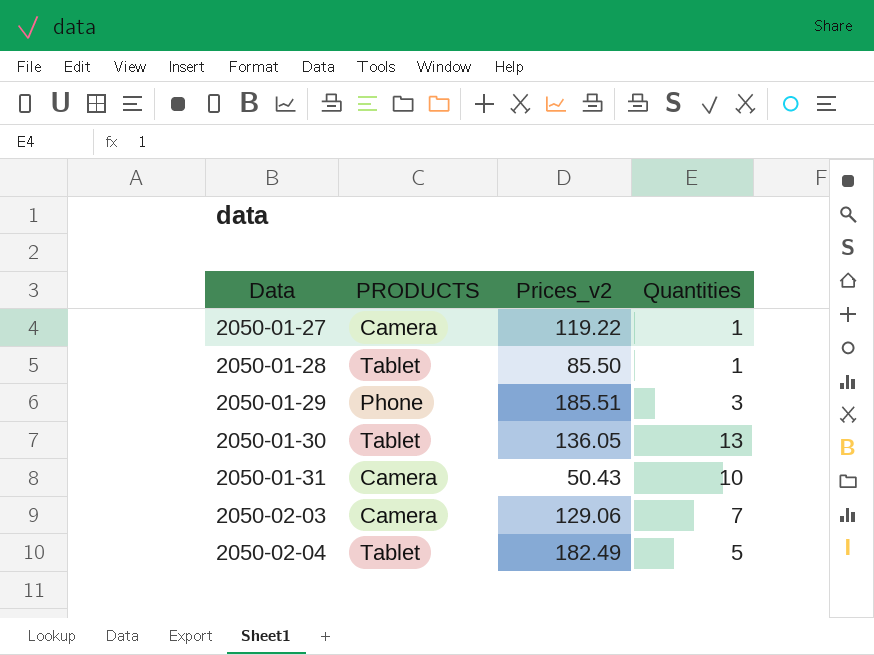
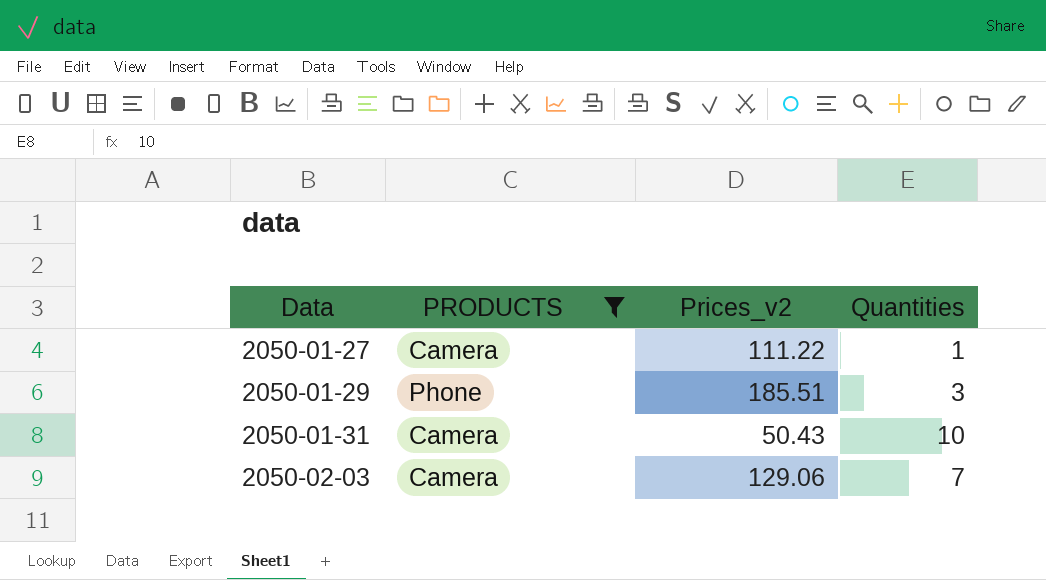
filter: none -> PRODUCTS != Tablet
2050-01-27 | Prices_v2: 119.22 -> 111.22

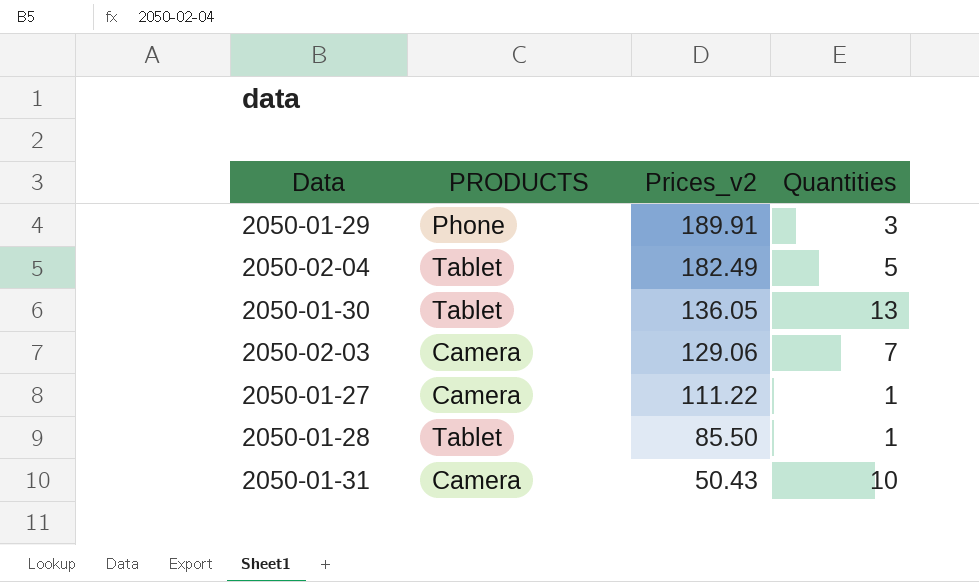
filter: PRODUCTS != Tablet -> none
row order: Data ascending -> Prices_v2 descending
2050-01-29 | Prices_v2: 185.51 -> 189.91

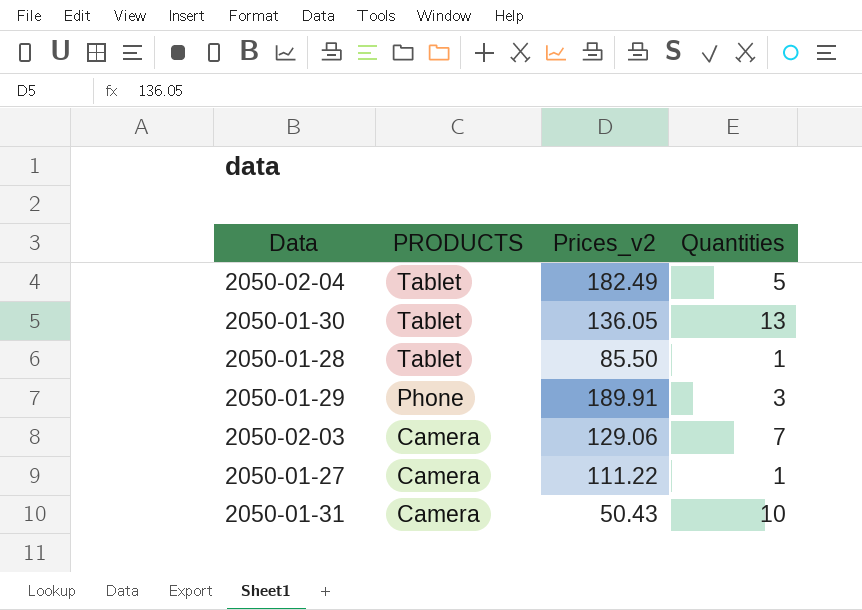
row order: Prices_v2 descending -> PRODUCTS descending

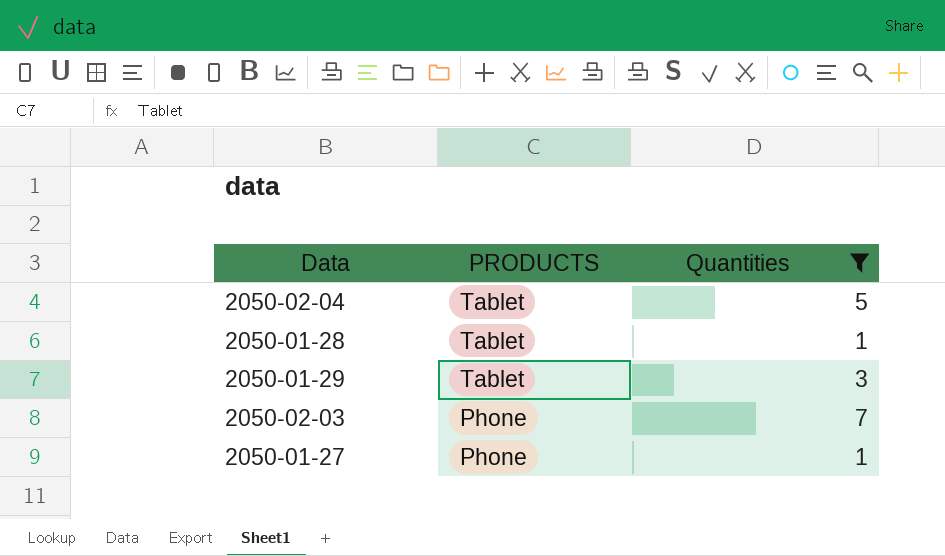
filter: none -> Quantities <= 7
column Prices_v2 | position: 3 -> none
2050-01-29 | PRODUCTS: Phone -> Tablet
2050-02-03 | PRODUCTS: Camera -> Phone
2050-01-27 | PRODUCTS: Camera -> Phone

